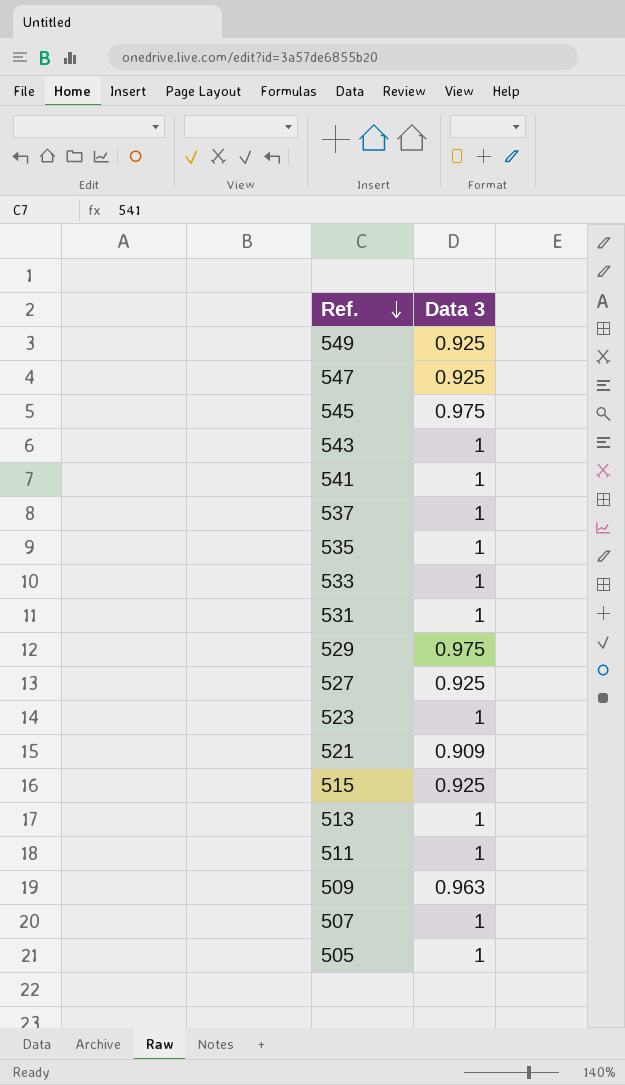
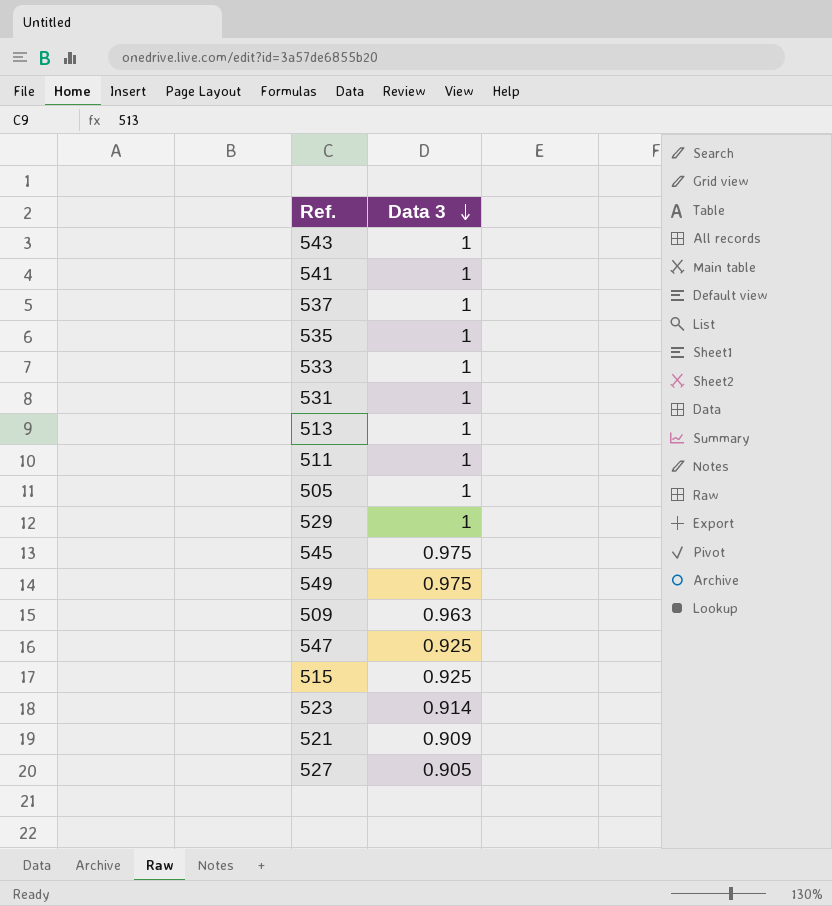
row order: Ref. descending -> Data 3 descending
row 507: 1 -> none
529 | Data 3: 0.975 -> 1
549 | Data 3: 0.925 -> 0.975
523 | Data 3: 1 -> 0.914
527 | Data 3: 0.925 -> 0.905

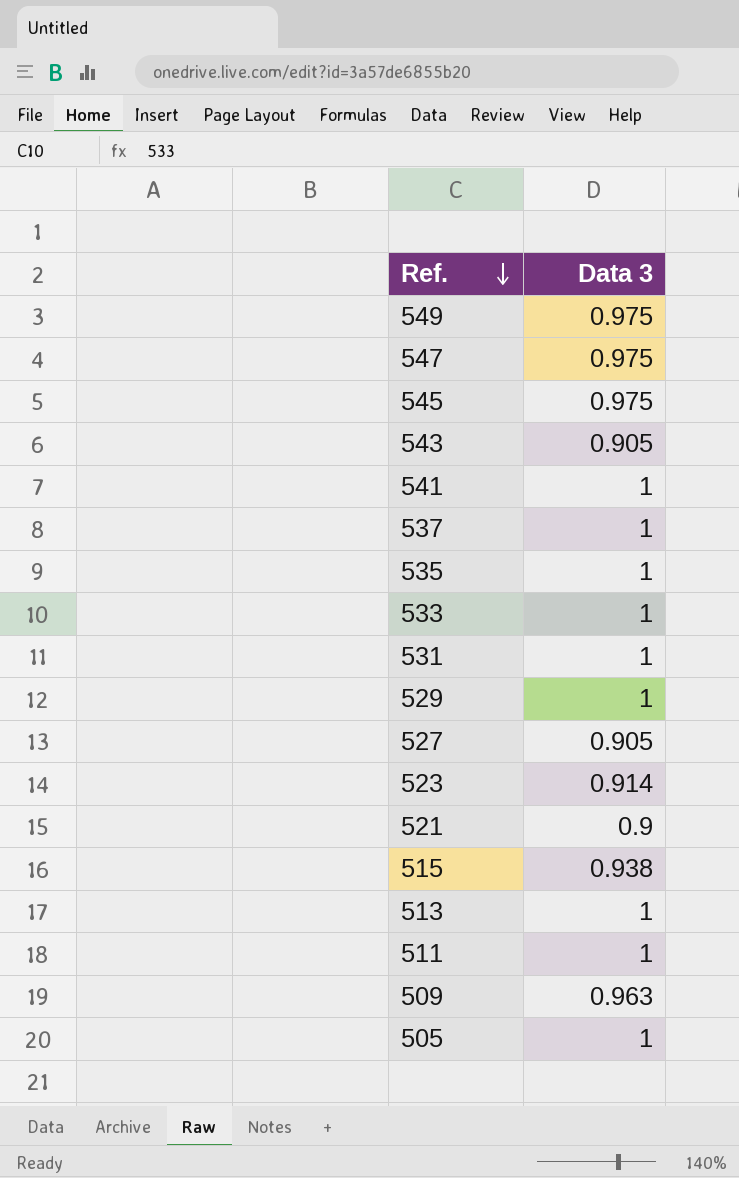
row order: Data 3 descending -> Ref. descending
547 | Data 3: 0.925 -> 0.975
543 | Data 3: 1 -> 0.905
521 | Data 3: 0.909 -> 0.9
515 | Data 3: 0.925 -> 0.938

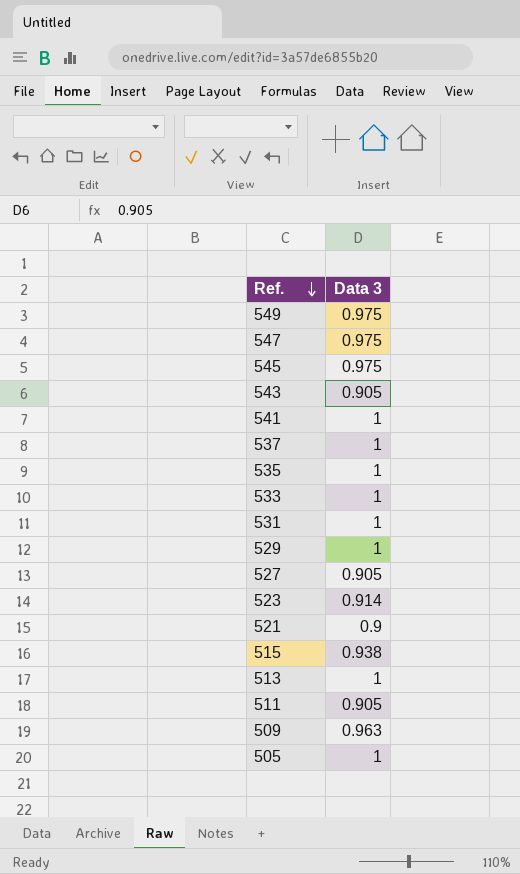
511 | Data 3: 1 -> 0.905

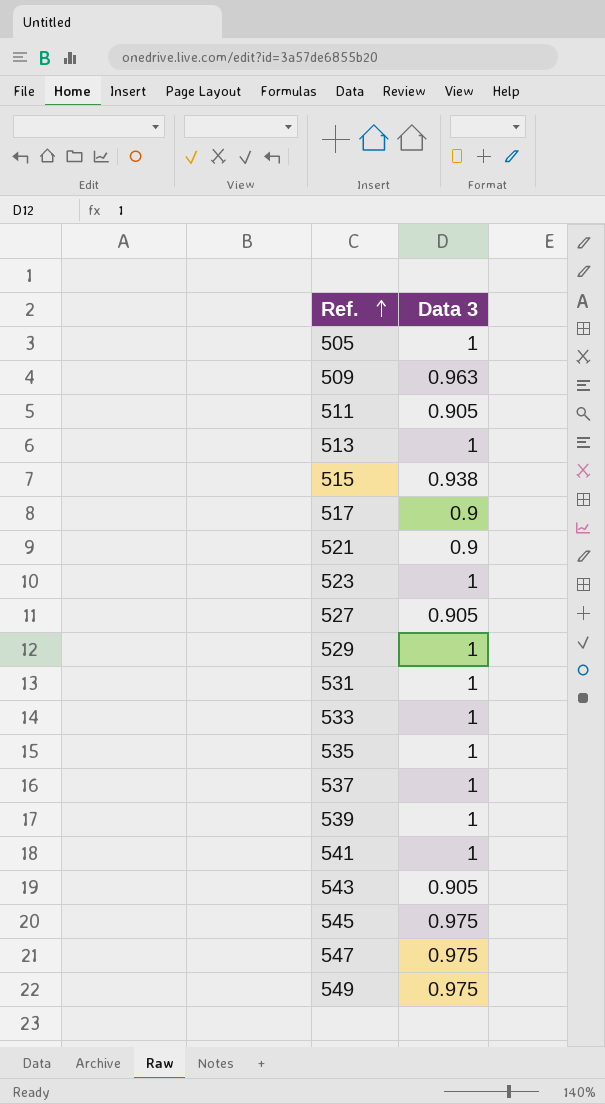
row order: Ref. descending -> Ref. ascending
row 517: none -> 0.9
523 | Data 3: 0.914 -> 1
row 539: none -> 1

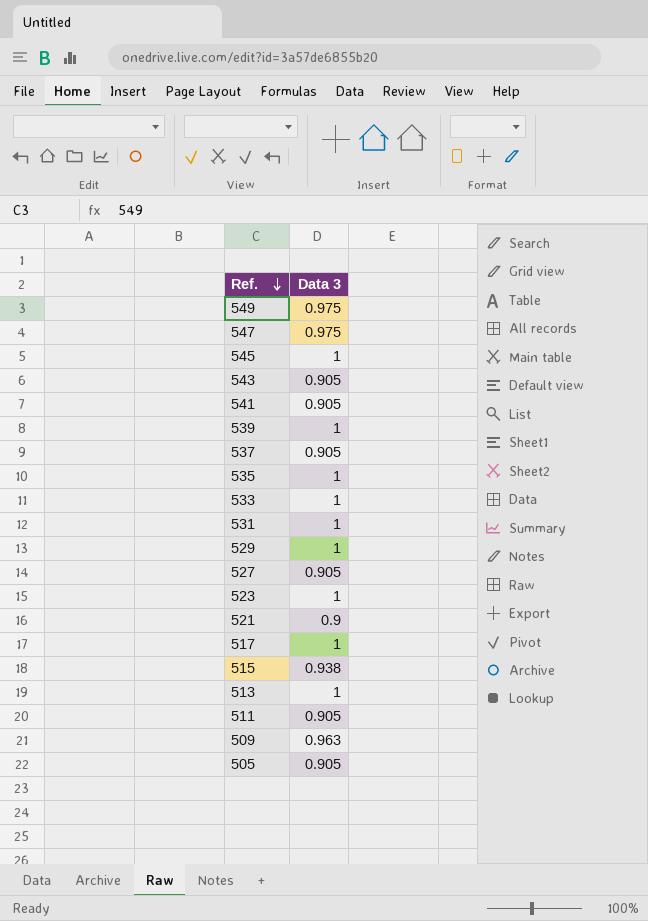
row order: Ref. ascending -> Ref. descending
545 | Data 3: 0.975 -> 1
541 | Data 3: 1 -> 0.905
537 | Data 3: 1 -> 0.905
517 | Data 3: 0.9 -> 1
505 | Data 3: 1 -> 0.905

